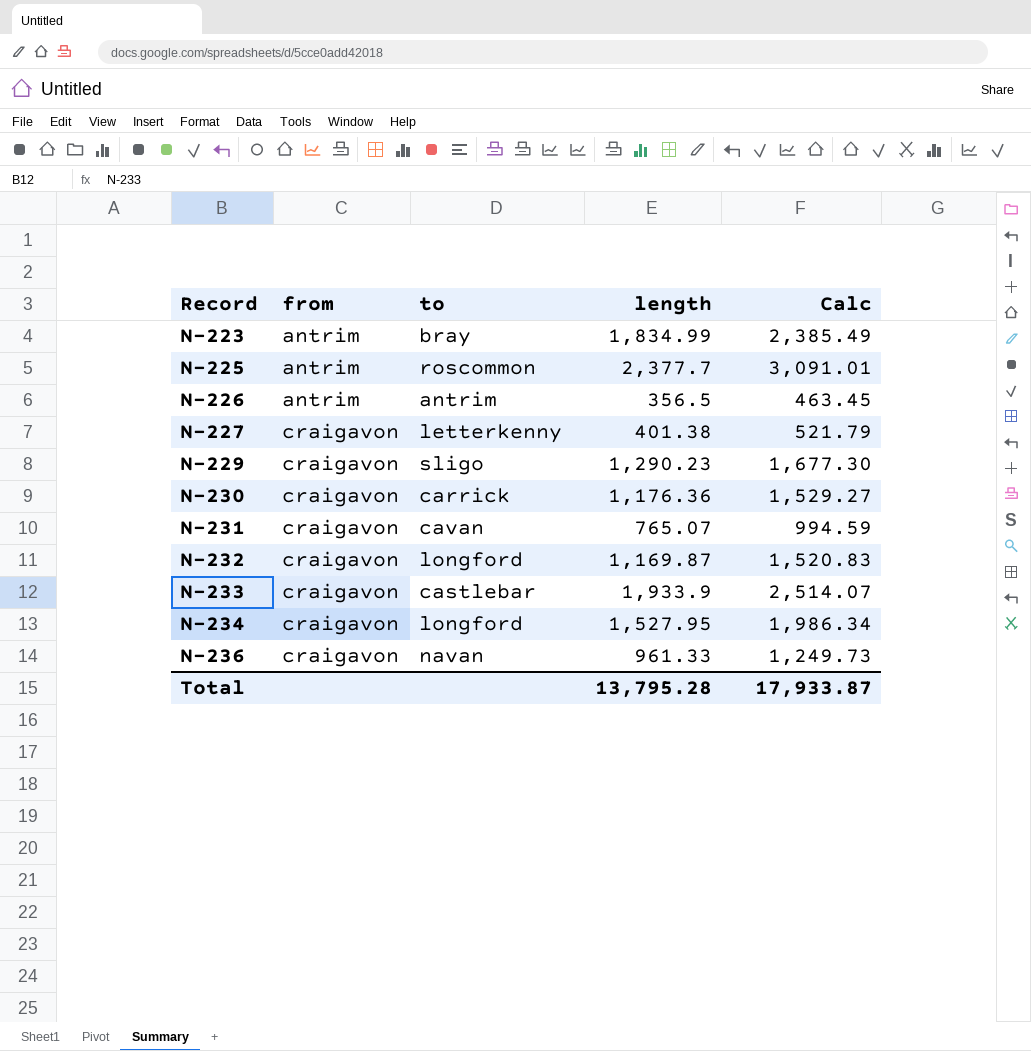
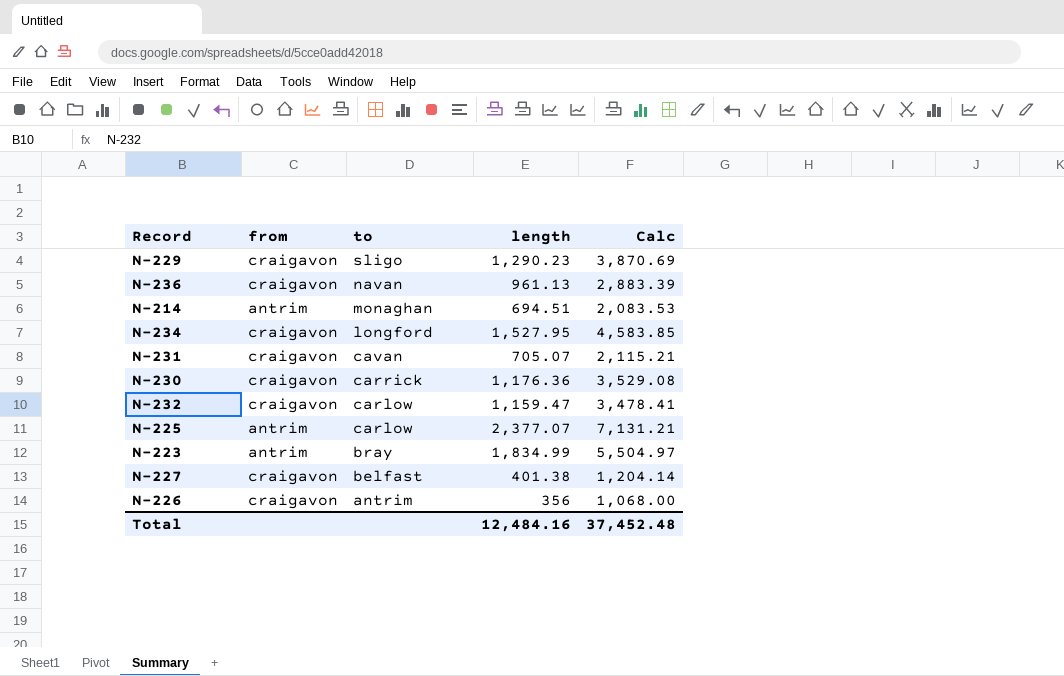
row order: Record ascending -> to descending
column Calc | formula: [length] * 1.3 -> [length] * 3
row N-233: craigavon | castlebar | 1,933.9 | 2,514.07 -> none
N-236 | length: 961.33 -> 961.13
row N-214: none -> antrim | monaghan | 694.51 | 2,083.53
N-231 | length: 765.07 -> 705.07
N-232 | to: longford -> carlow
N-232 | length: 1,169.87 -> 1,159.47
N-225 | to: roscommon -> carlow
N-225 | length: 2,377.7 -> 2,377.07
N-227 | to: letterkenny -> belfast
N-226 | from: antrim -> craigavon
N-226 | length: 356.5 -> 356
Total | length: 13,795.28 -> 12,484.16
Total | Calc: 17,933.87 -> 37,452.48

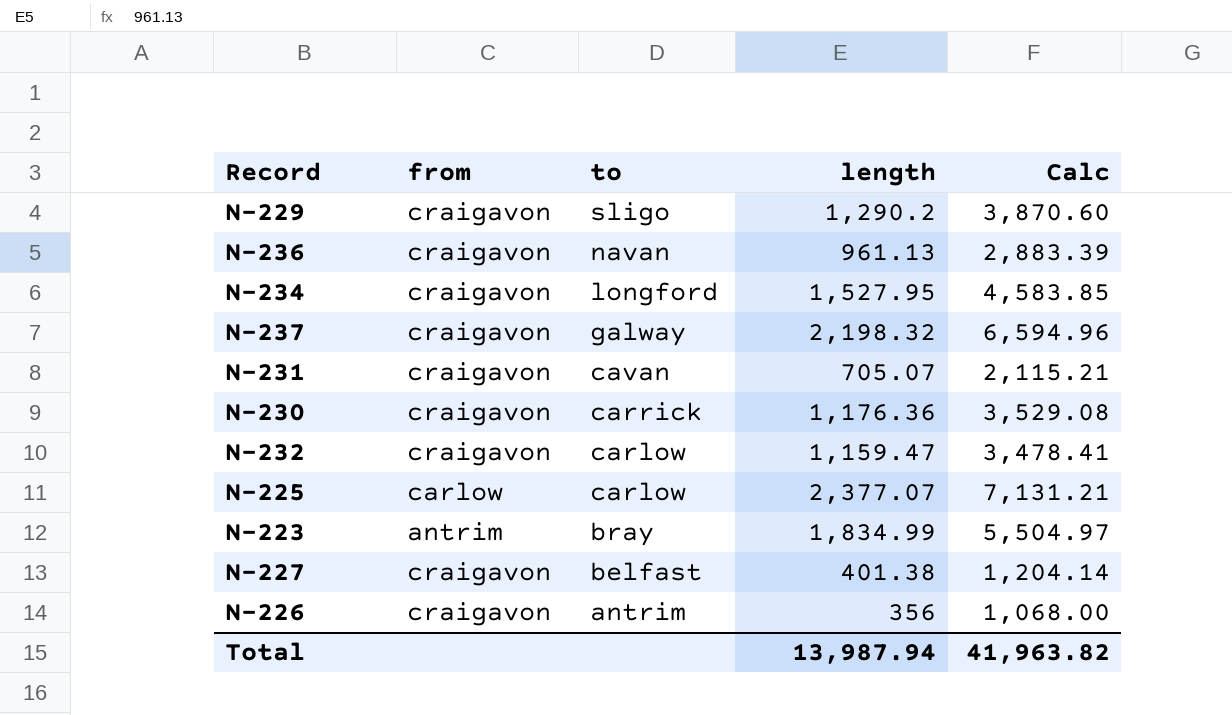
row N-214: antrim | monaghan | 694.51 | 2,083.53 -> none
N-229 | length: 1,290.23 -> 1,290.2
N-229 | Calc: 3,870.69 -> 3,870.60
row N-237: none -> craigavon | galway | 2,198.32 | 6,594.96
N-225 | from: antrim -> carlow
Total | length: 12,484.16 -> 13,987.94
Total | Calc: 37,452.48 -> 41,963.82

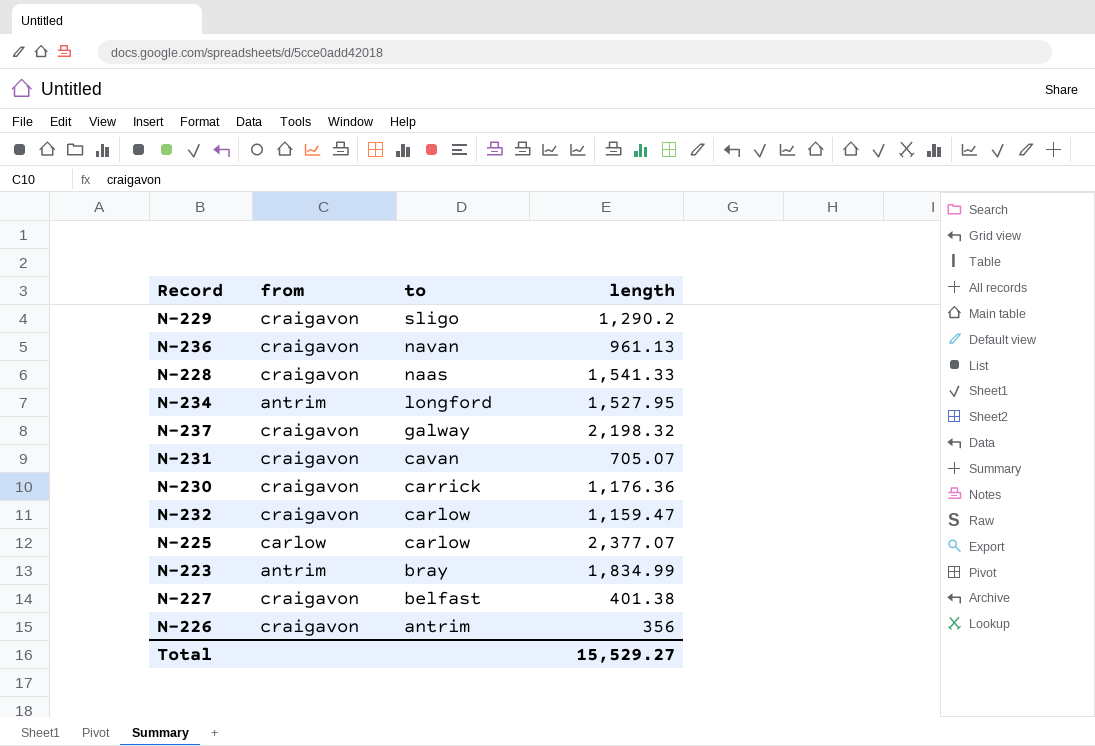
column Calc | formula: [length] * 3 -> none
row N-228: none -> craigavon | naas | 1,541.33
N-234 | from: craigavon -> antrim
Total | length: 13,987.94 -> 15,529.27

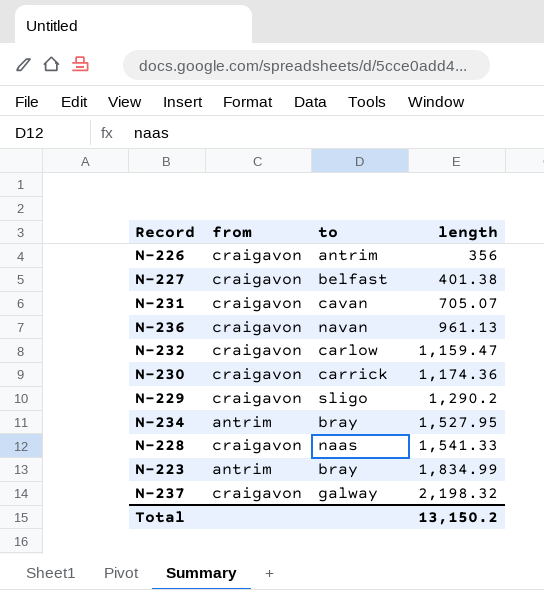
row order: to descending -> length ascending
row N-225: carlow | carlow | 2,377.07 -> none
N-230 | length: 1,176.36 -> 1,174.36
N-234 | to: longford -> bray
Total | length: 15,529.27 -> 13,150.2

